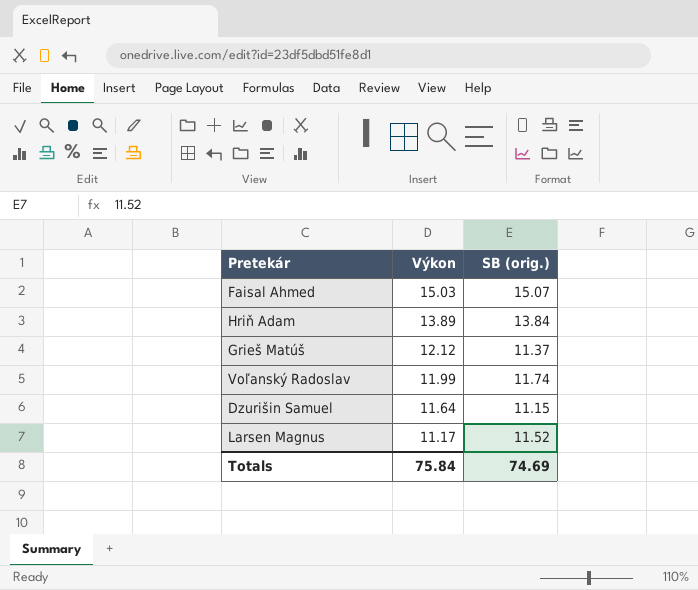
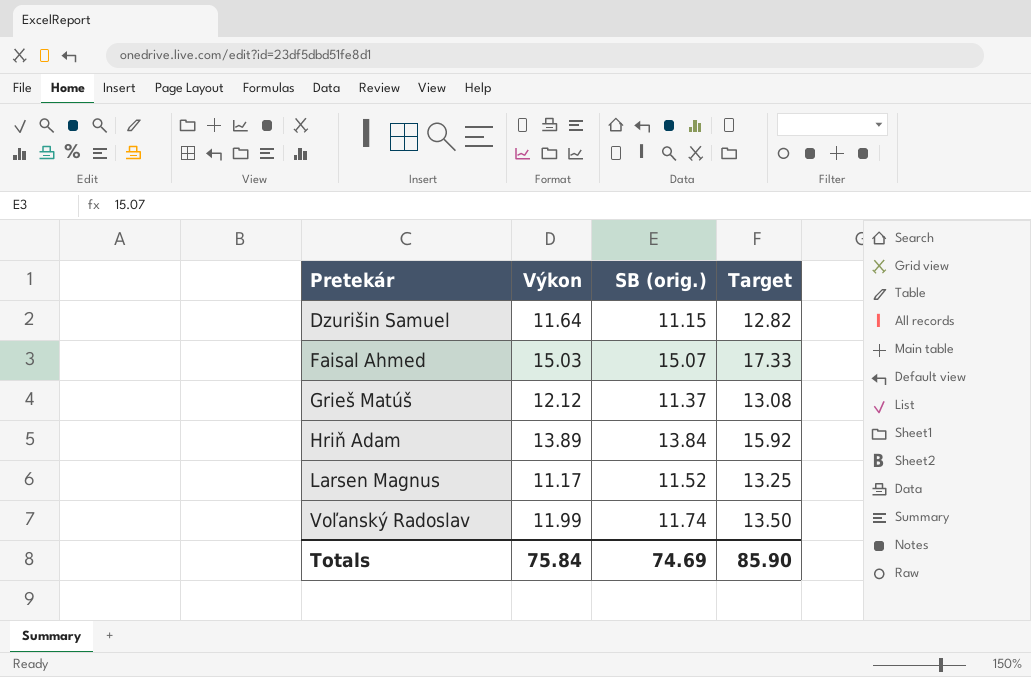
row order: Výkon descending -> Pretekár ascending
column Target | formula: none -> [SB (orig.)] * 1.15

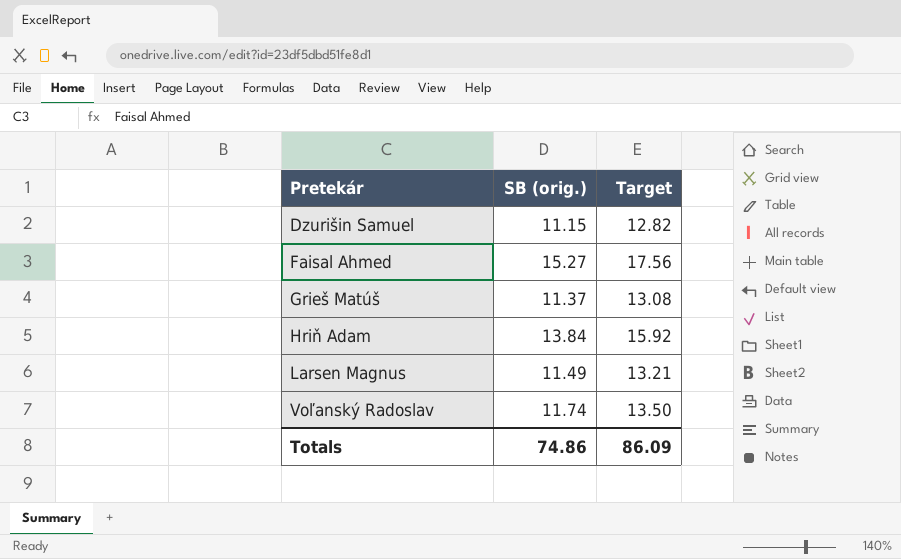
column Výkon | position: 2 -> none
Faisal Ahmed | SB (orig.): 15.07 -> 15.27
Faisal Ahmed | Target: 17.33 -> 17.56
Larsen Magnus | SB (orig.): 11.52 -> 11.49
Larsen Magnus | Target: 13.25 -> 13.21
Totals | SB (orig.): 74.69 -> 74.86
Totals | Target: 85.90 -> 86.09

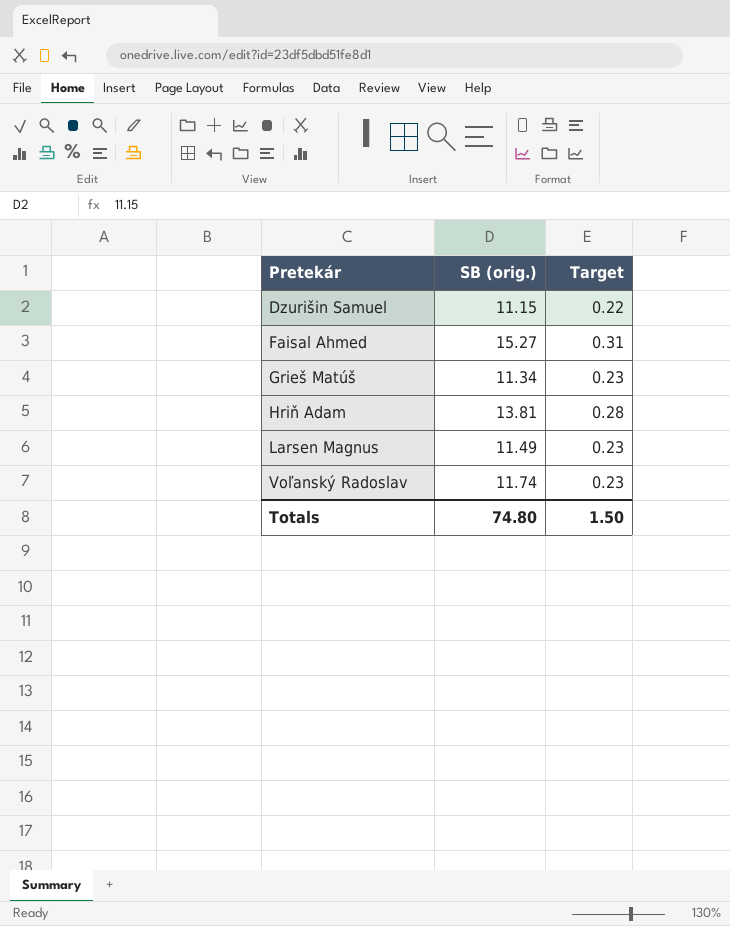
column Target | formula: [SB (orig.)] * 1.15 -> [SB (orig.)] * 0.02
Grieš Matúš | SB (orig.): 11.37 -> 11.34
Hriň Adam | SB (orig.): 13.84 -> 13.81
Totals | SB (orig.): 74.86 -> 74.80
Totals | Target: 86.09 -> 1.50

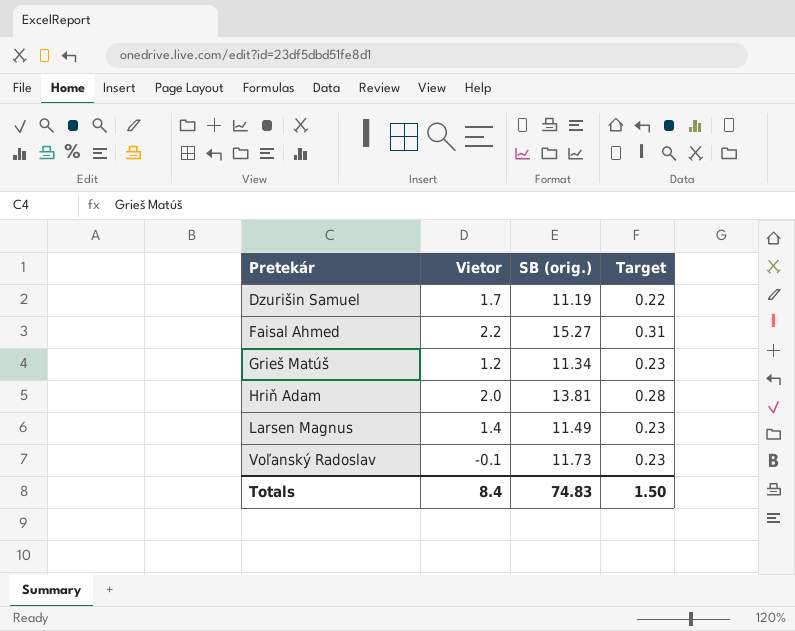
column Vietor | position: none -> 2
Dzurišin Samuel | SB (orig.): 11.15 -> 11.19
Voľanský Radoslav | SB (orig.): 11.74 -> 11.73
Totals | SB (orig.): 74.80 -> 74.83

